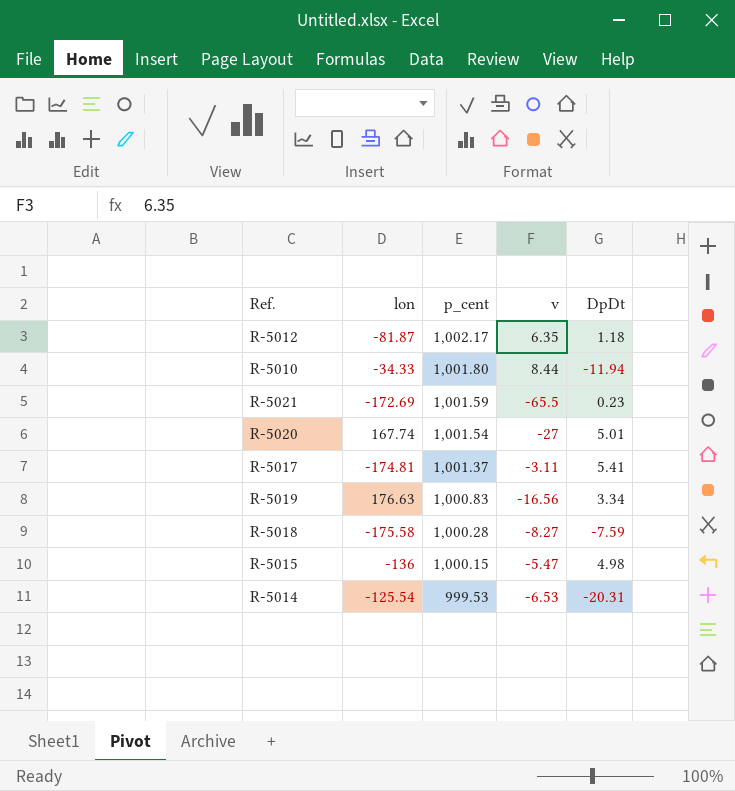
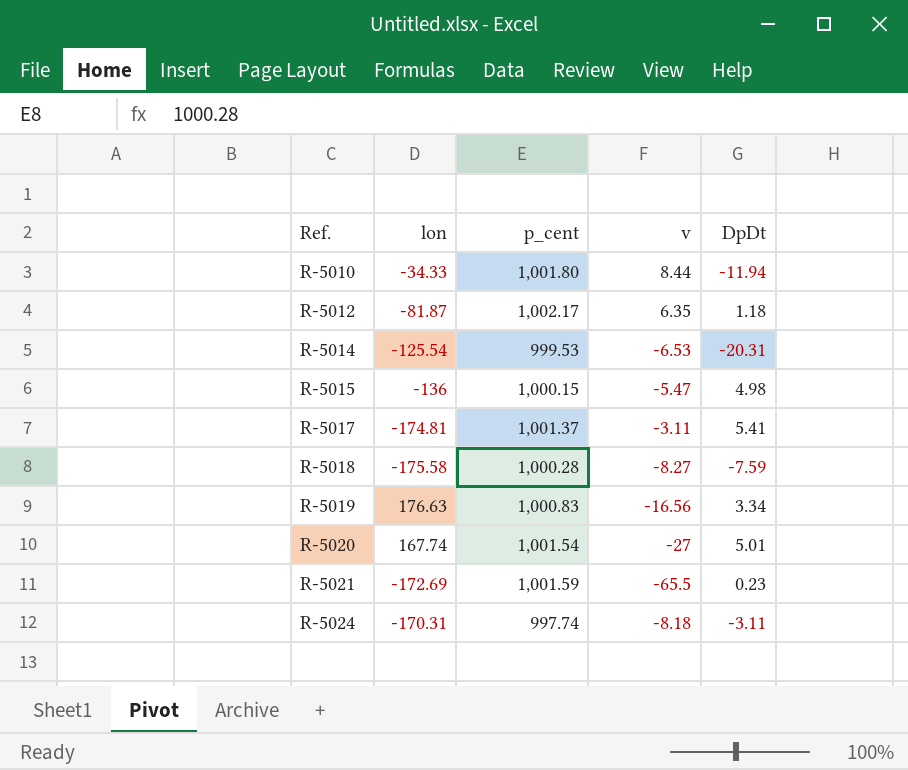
row order: p_cent descending -> Ref. ascending
row R-5024: none -> -170.31 | 997.74 | -8.18 | -3.11

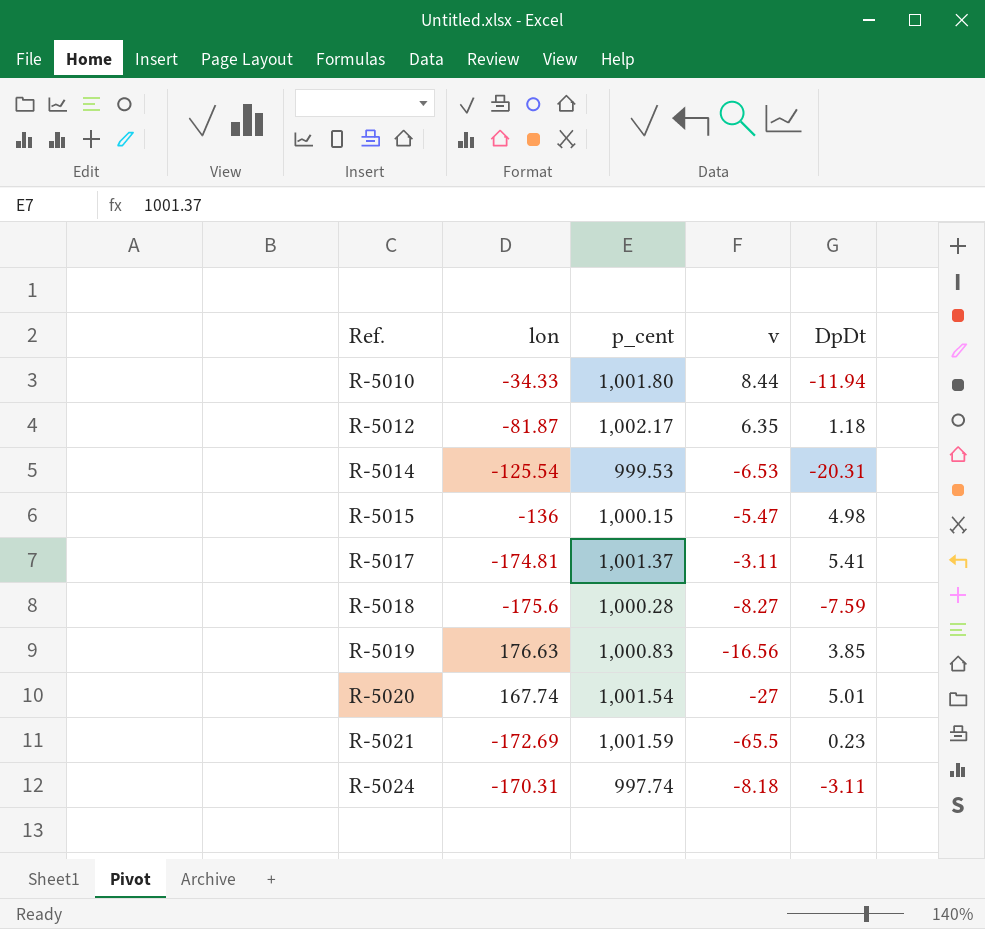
R-5018 | lon: -175.58 -> -175.6
R-5019 | DpDt: 3.34 -> 3.85

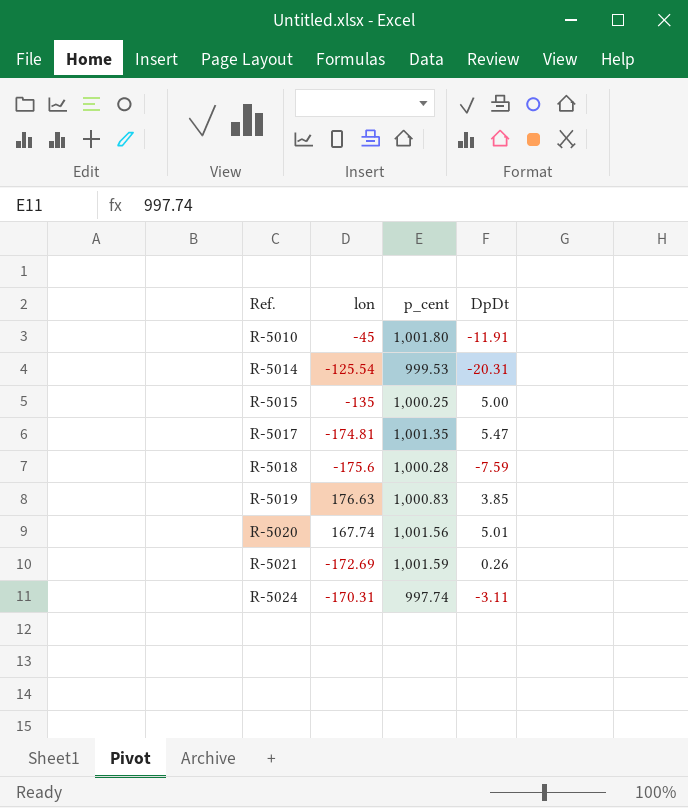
column v | position: 4 -> none
row R-5012: -81.87 | 1,002.17 | 6.35 | 1.18 -> none
R-5010 | lon: -34.33 -> -45
R-5010 | DpDt: -11.94 -> -11.91
R-5015 | lon: -136 -> -135
R-5015 | p_cent: 1,000.15 -> 1,000.25
R-5015 | DpDt: 4.98 -> 5.00
R-5017 | p_cent: 1,001.37 -> 1,001.35
R-5017 | DpDt: 5.41 -> 5.47
R-5020 | p_cent: 1,001.54 -> 1,001.56
R-5021 | DpDt: 0.23 -> 0.26

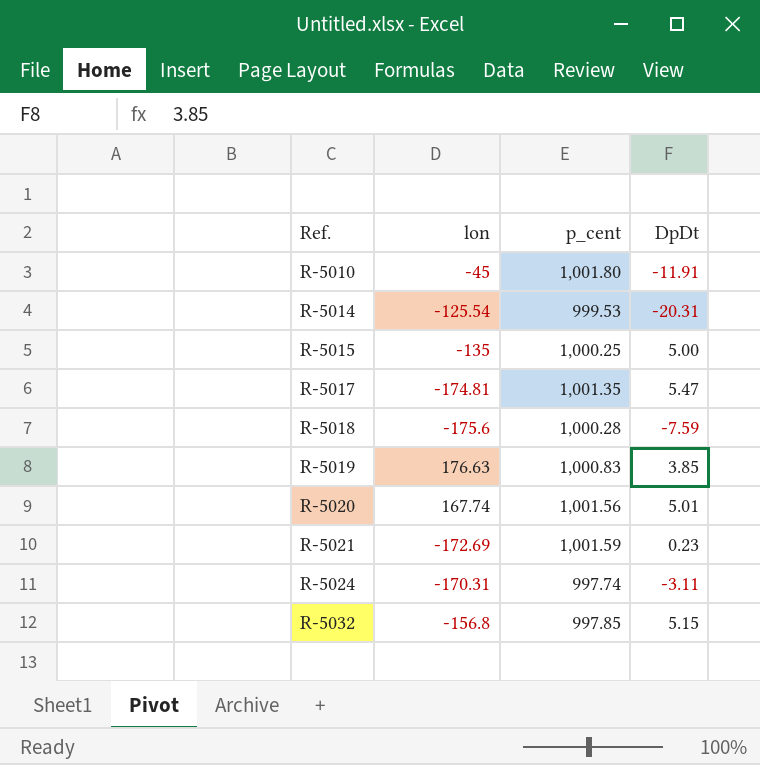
R-5021 | DpDt: 0.26 -> 0.23
row R-5032: none -> -156.8 | 997.85 | 5.15

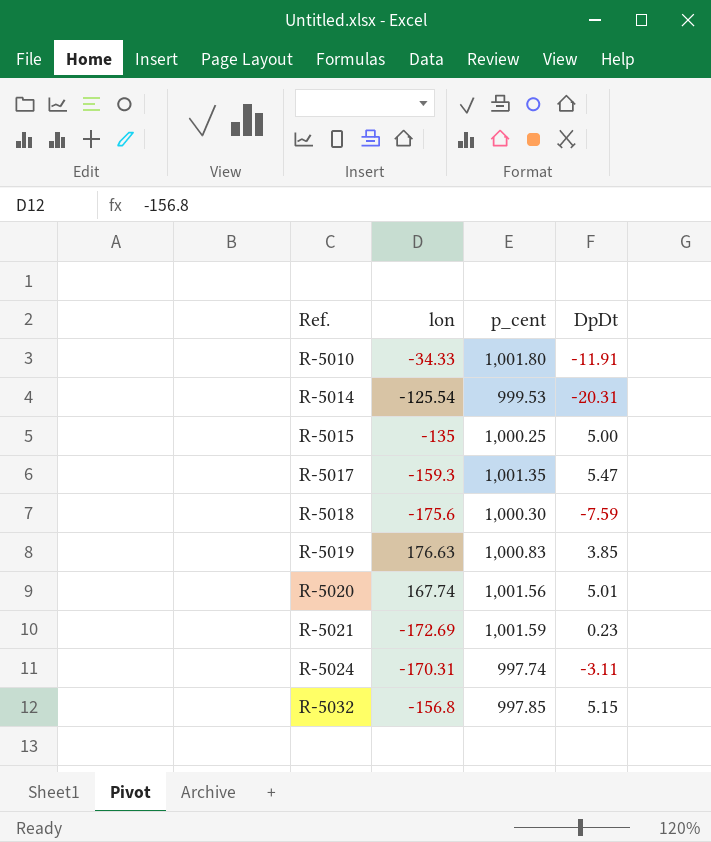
R-5010 | lon: -45 -> -34.33
R-5017 | lon: -174.81 -> -159.3
R-5018 | p_cent: 1,000.28 -> 1,000.30

